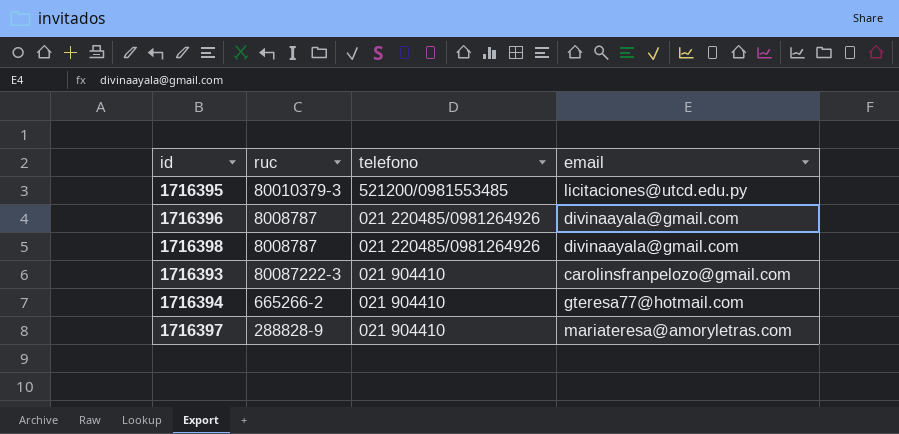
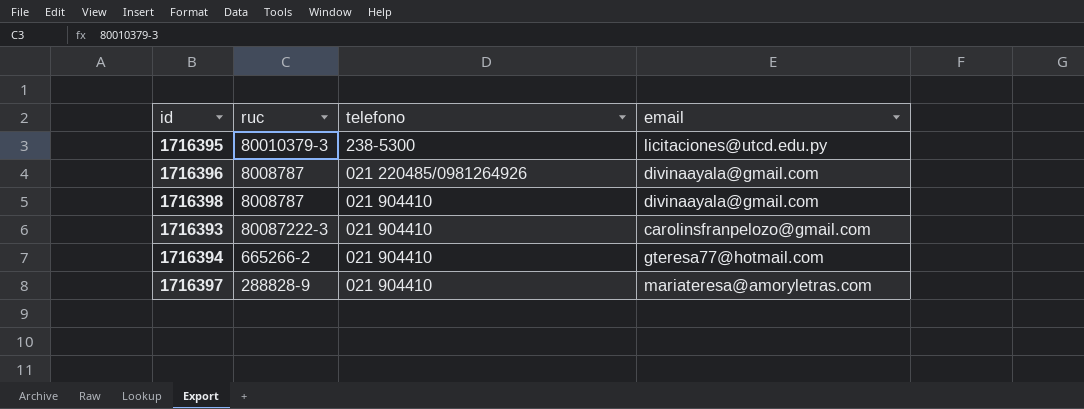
1716395 | telefono: 521200/0981553485 -> 238-5300
1716398 | telefono: 021 220485/0981264926 -> 021 904410

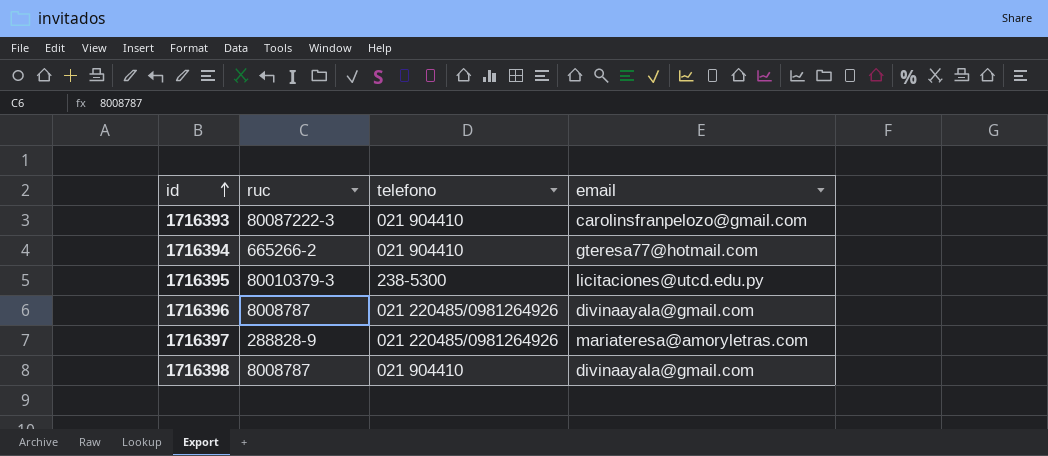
row order: none -> id ascending
1716397 | telefono: 021 904410 -> 021 220485/0981264926

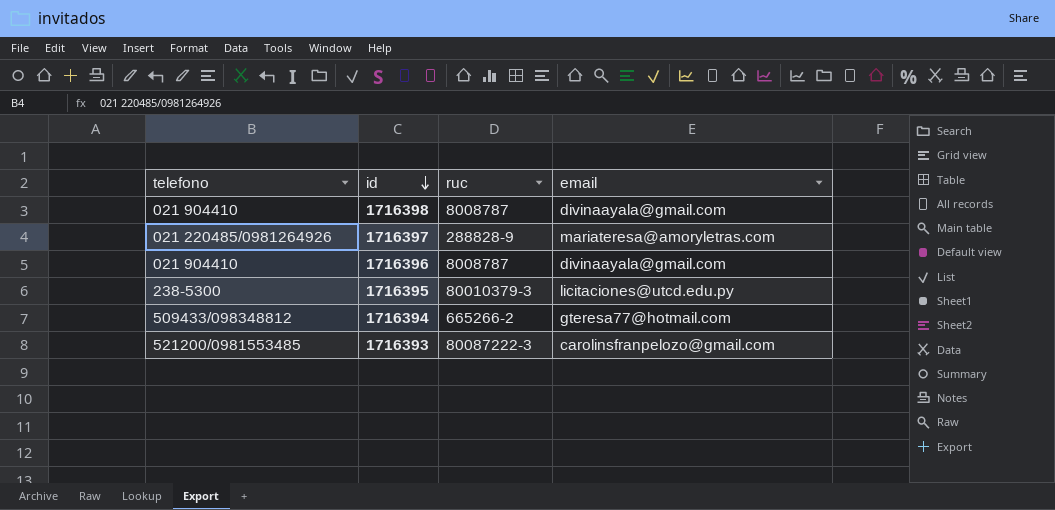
row order: id ascending -> id descending
column telefono | position: 3 -> 1
1716396 | telefono: 021 220485/0981264926 -> 021 904410
1716394 | telefono: 021 904410 -> 509433/098348812
1716393 | telefono: 021 904410 -> 521200/0981553485

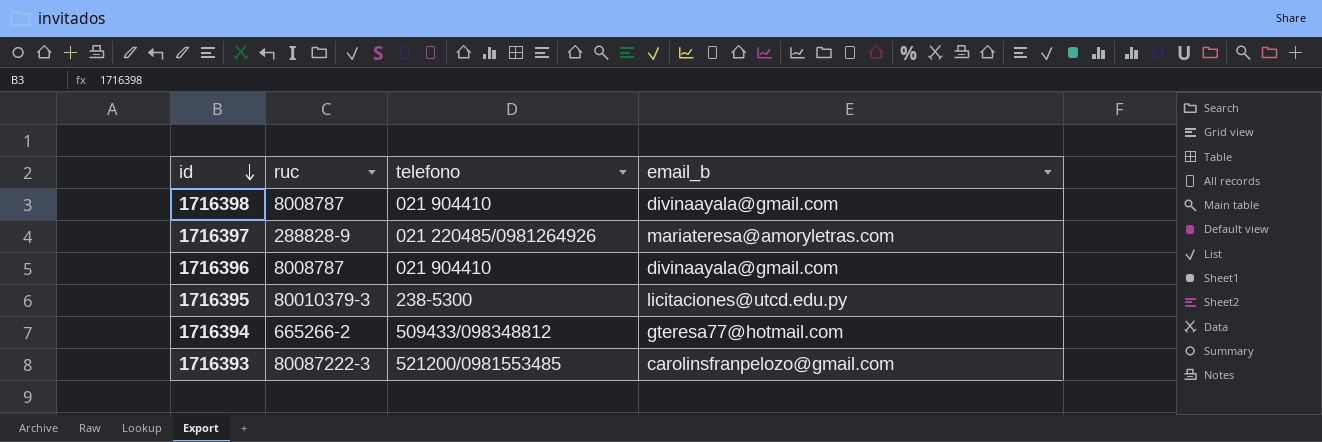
column telefono | position: 1 -> 3
column name: email -> email_b

